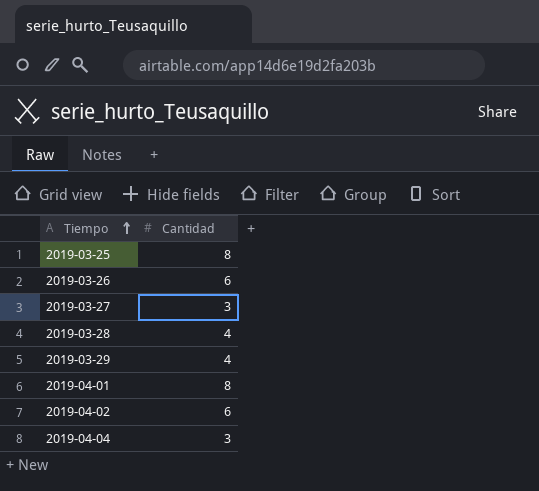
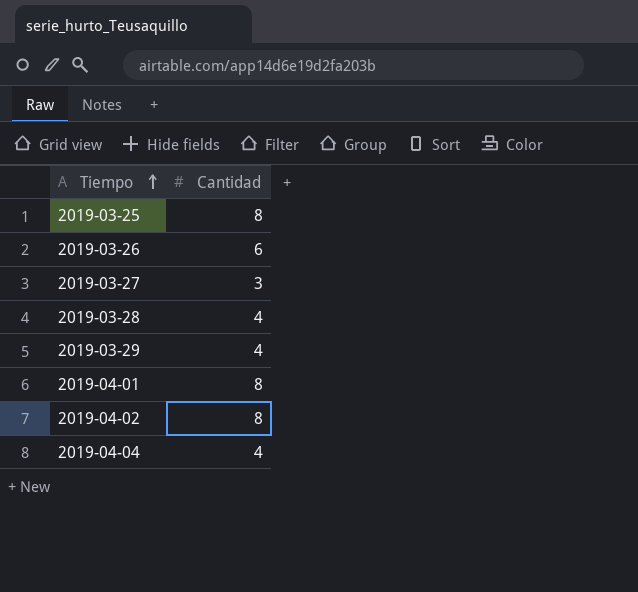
2019-04-02 | Cantidad: 6 -> 8
2019-04-04 | Cantidad: 3 -> 4

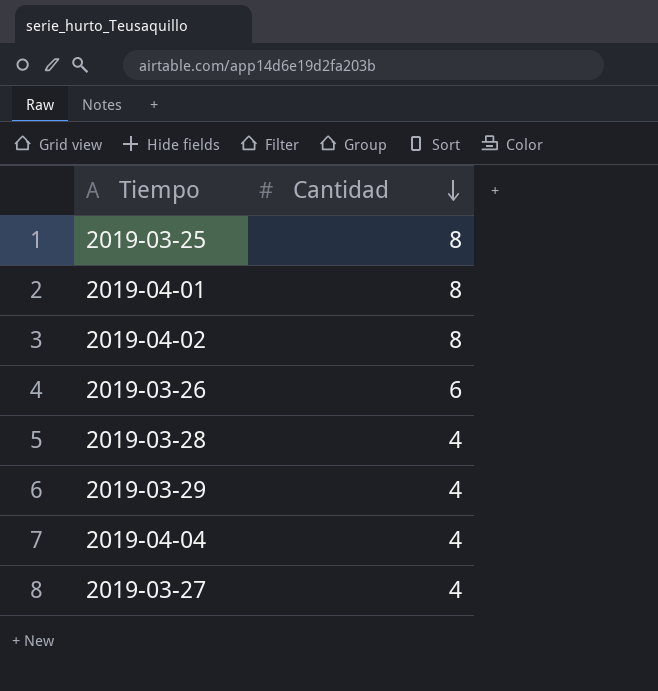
row order: Tiempo ascending -> Cantidad descending
2019-03-27 | Cantidad: 3 -> 4

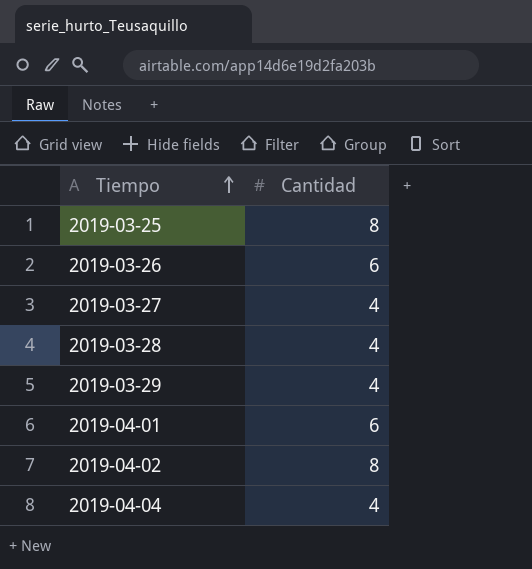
row order: Cantidad descending -> Tiempo ascending
2019-04-01 | Cantidad: 8 -> 6

